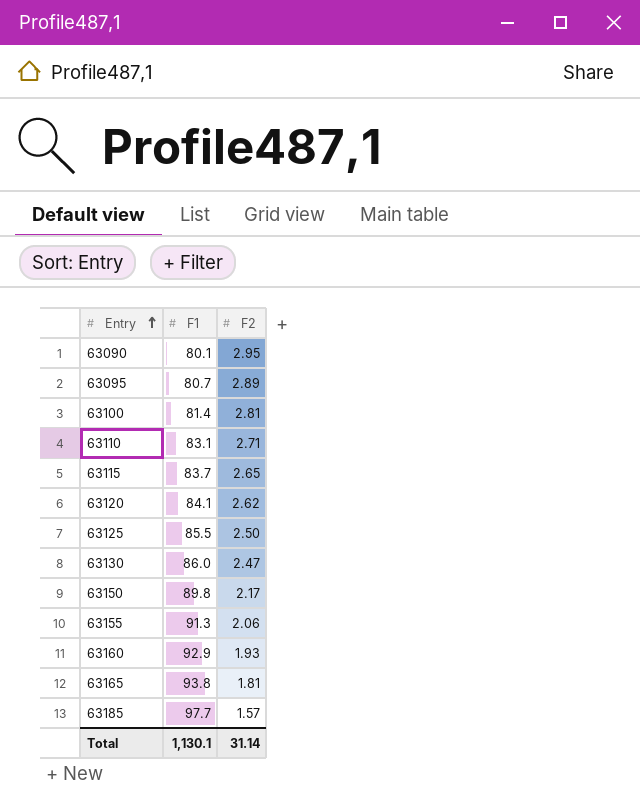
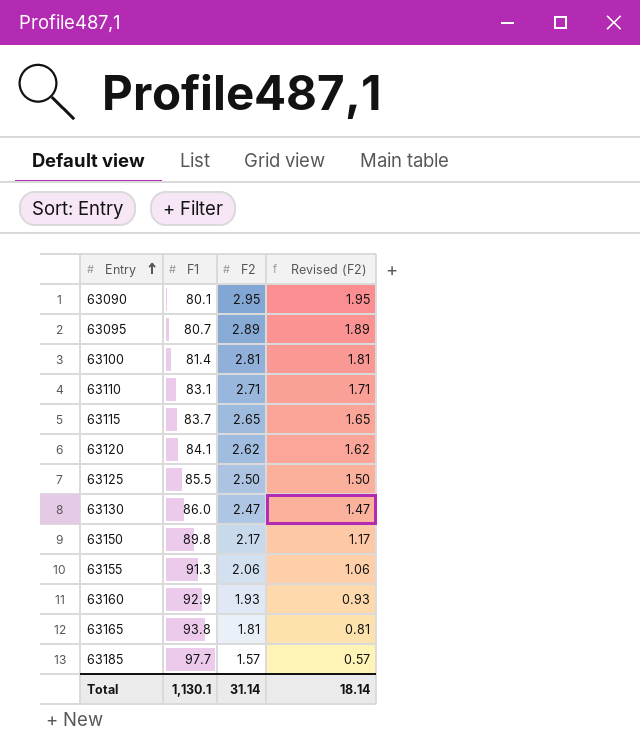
column Revised (F2) | formula: none -> [F2] - 1

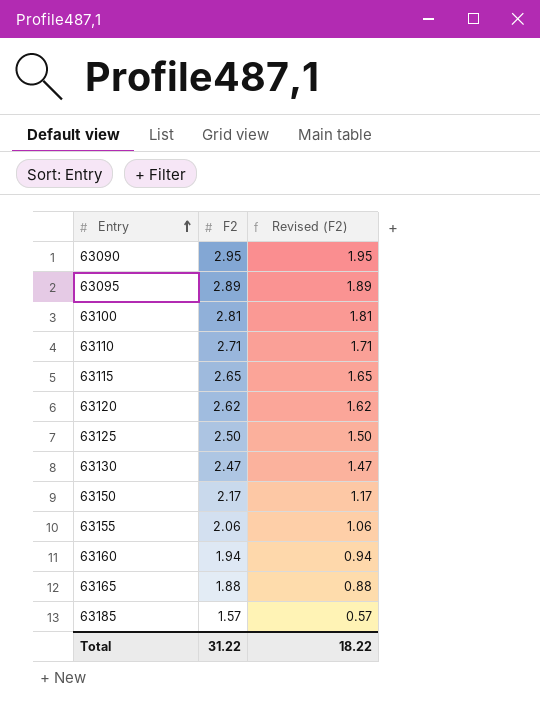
column F1 | position: 2 -> none
63160 | F2: 1.93 -> 1.94
63160 | Revised (F2): 0.93 -> 0.94
63165 | F2: 1.81 -> 1.88
63165 | Revised (F2): 0.81 -> 0.88
Total | F2: 31.14 -> 31.22
Total | Revised (F2): 18.14 -> 18.22

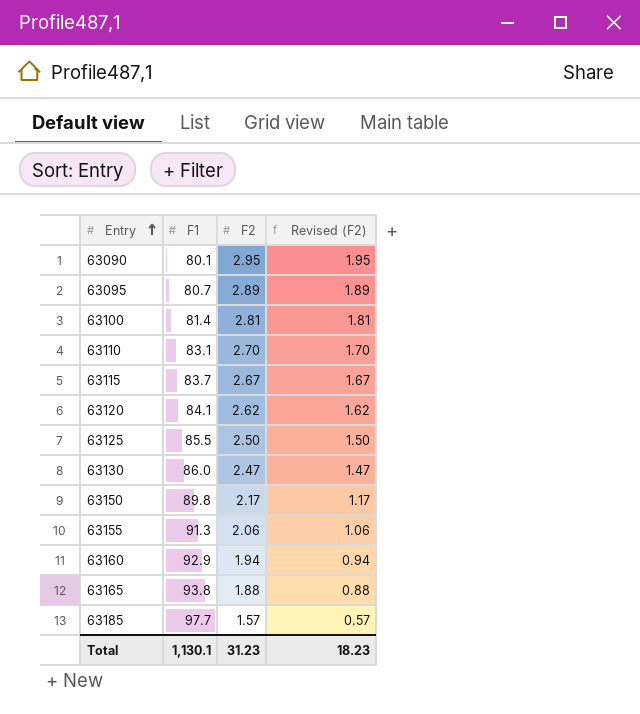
column F1 | position: none -> 2
63110 | F2: 2.71 -> 2.70
63110 | Revised (F2): 1.71 -> 1.70
63115 | F2: 2.65 -> 2.67
63115 | Revised (F2): 1.65 -> 1.67
Total | F2: 31.22 -> 31.23
Total | Revised (F2): 18.22 -> 18.23

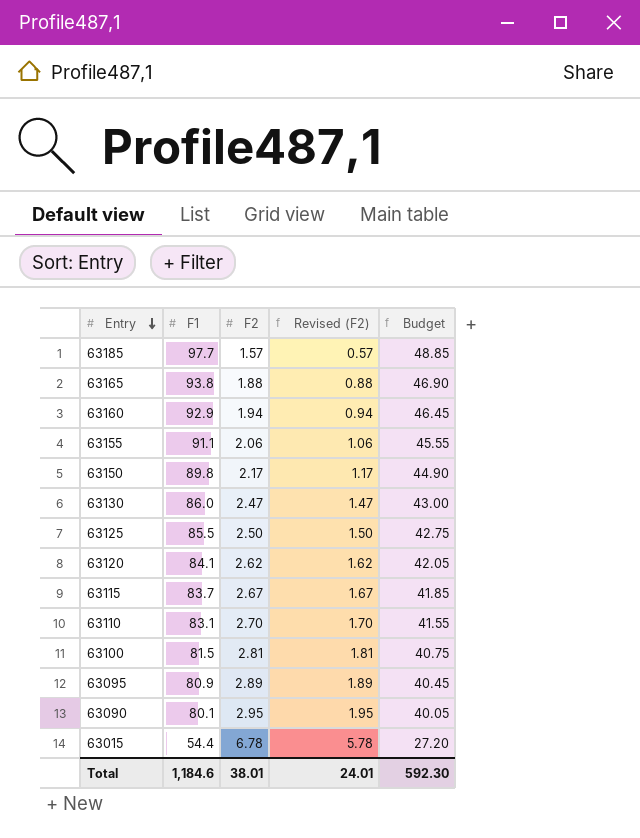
row order: Entry ascending -> Entry descending
column Budget | formula: none -> [F1] * 0.5
63155 | F1: 91.3 -> 91.1
63100 | F1: 81.4 -> 81.5
63095 | F1: 80.7 -> 80.9
row 63015: none -> 54.4 | 6.78 | 5.78 | 27.20
Total | F1: 1,130.1 -> 1,184.6
Total | F2: 31.23 -> 38.01
Total | Revised (F2): 18.23 -> 24.01

